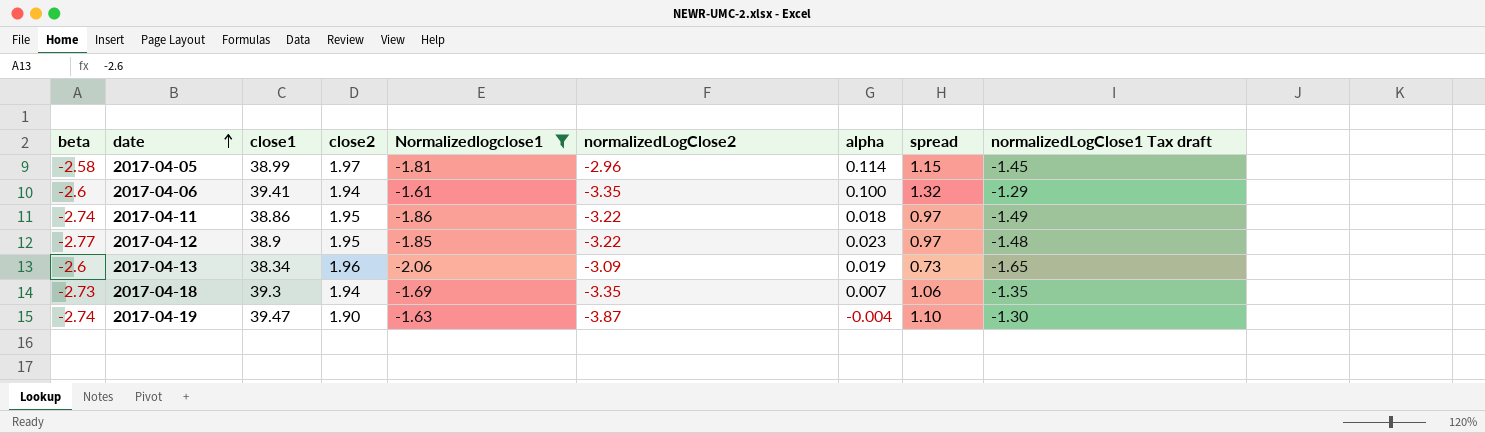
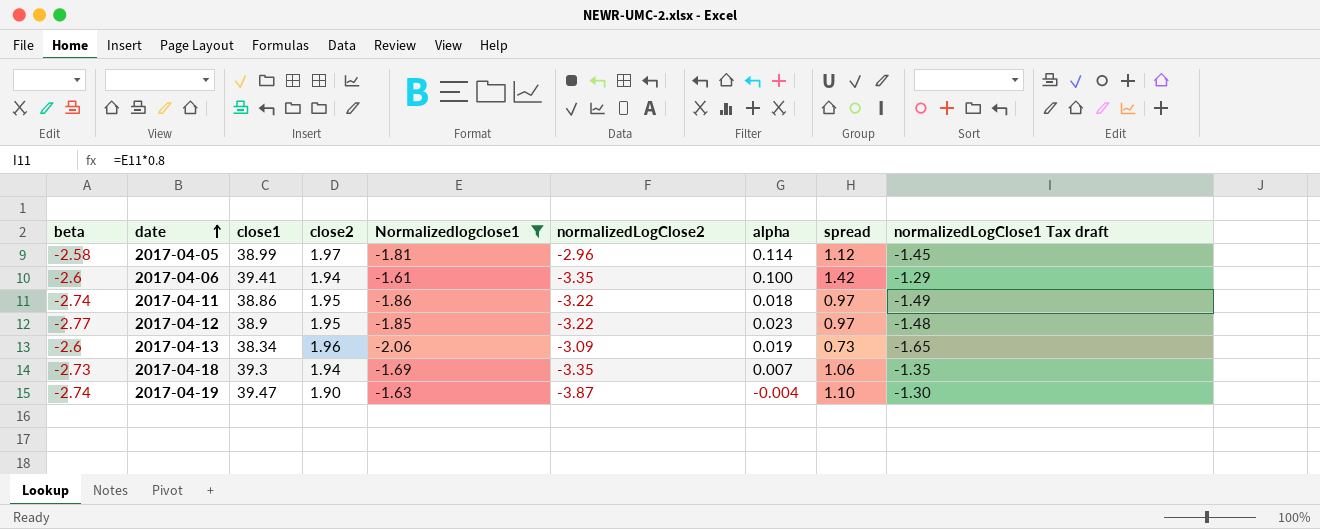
2017-04-05 | spread: 1.15 -> 1.12
2017-04-06 | spread: 1.32 -> 1.42

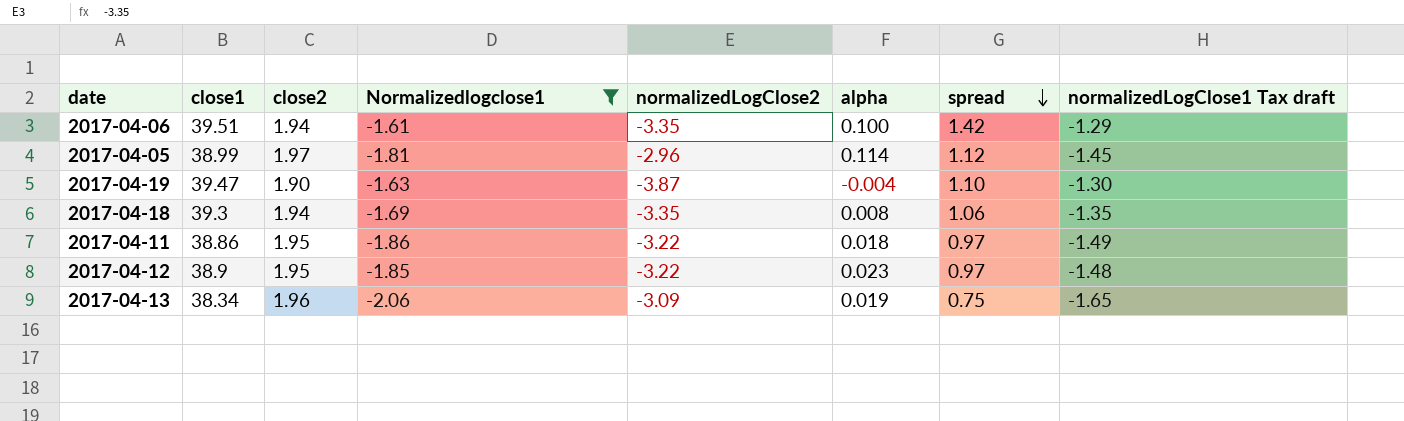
row order: date ascending -> spread descending
column beta | position: 1 -> none
2017-04-06 | close1: 39.41 -> 39.51
2017-04-18 | alpha: 0.007 -> 0.008
2017-04-13 | spread: 0.73 -> 0.75

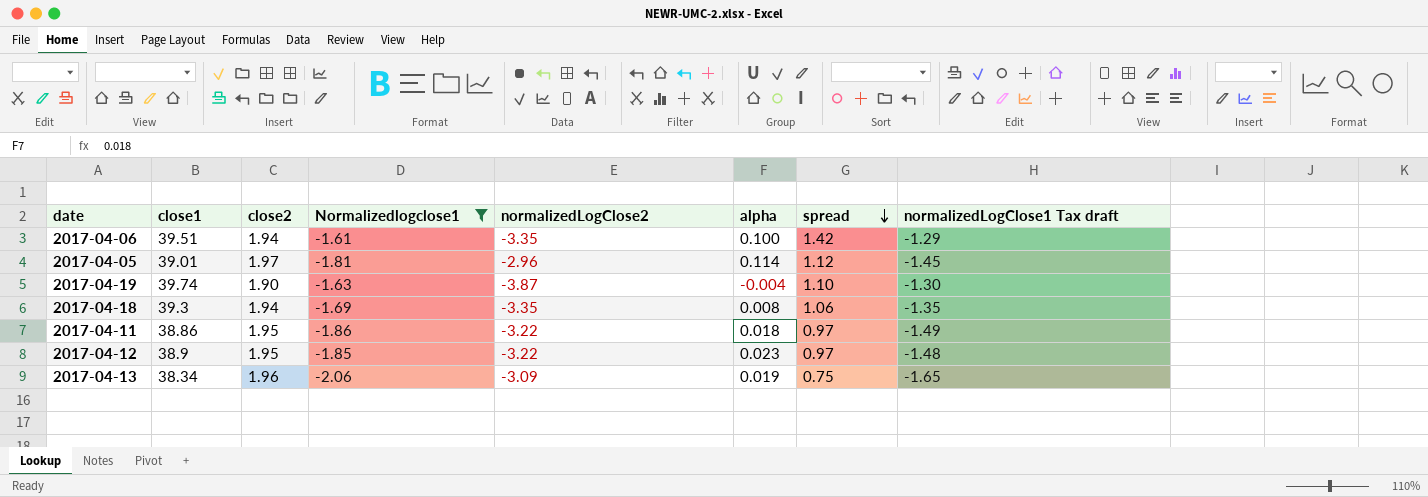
2017-04-05 | close1: 38.99 -> 39.01
2017-04-19 | close1: 39.47 -> 39.74

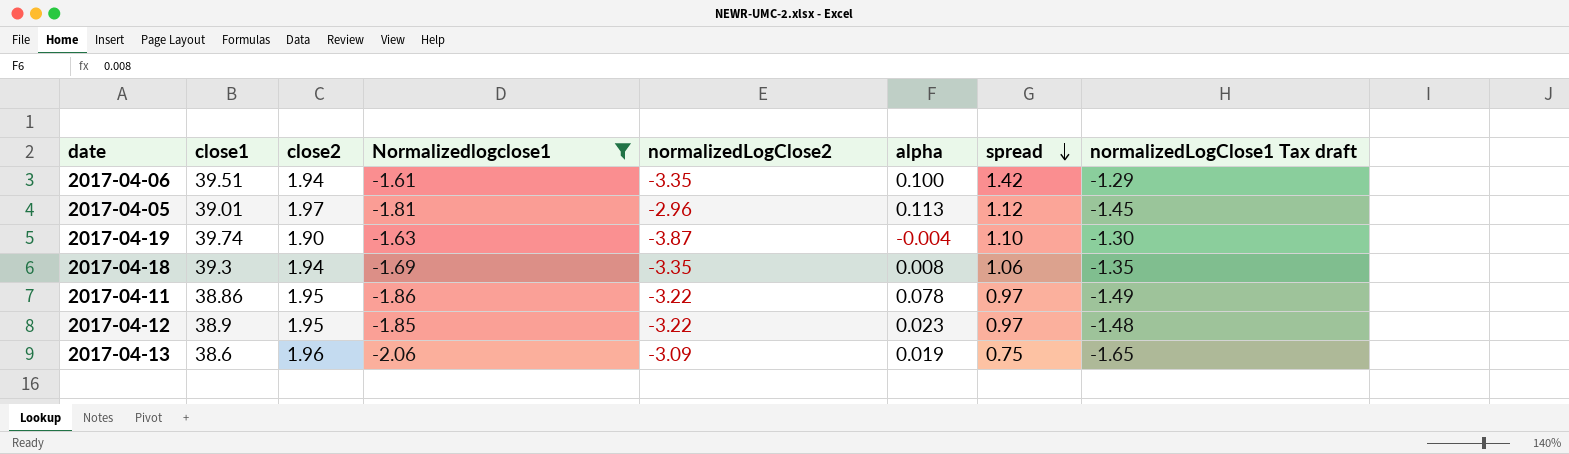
2017-04-05 | alpha: 0.114 -> 0.113
2017-04-11 | alpha: 0.018 -> 0.078
2017-04-13 | close1: 38.34 -> 38.6

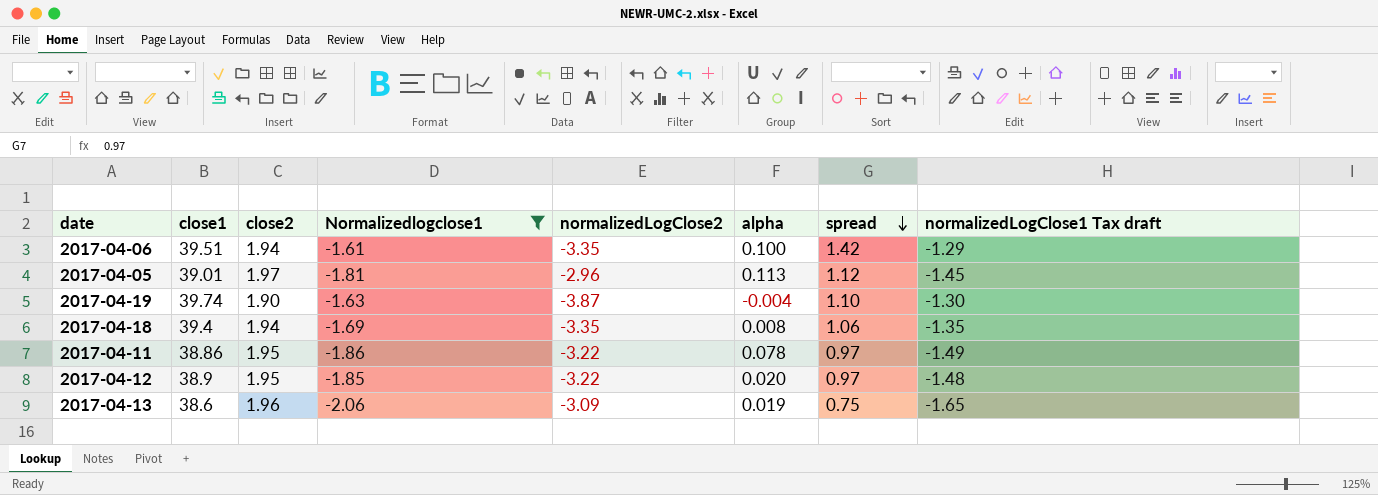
2017-04-18 | close1: 39.3 -> 39.4
2017-04-12 | alpha: 0.023 -> 0.020

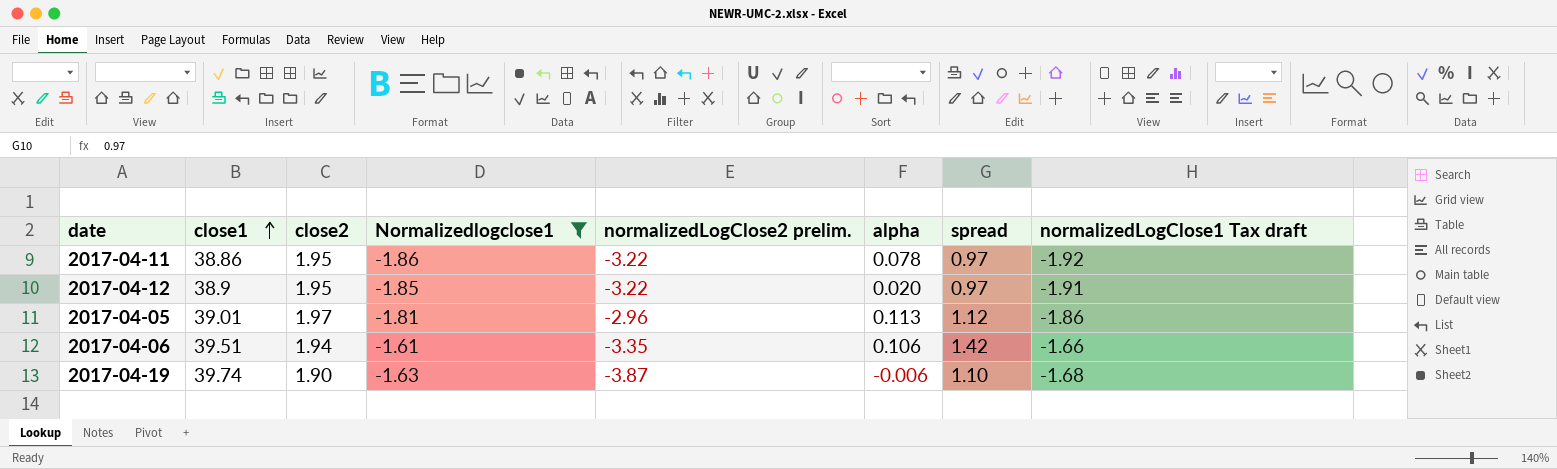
row order: spread descending -> close1 ascending
column name: normalizedLogClose2 -> normalizedLogClose2 prelim.
column normalizedLogClose1 Tax draft | formula: [Normalizedlogclose1] * 0.8 -> [Normalizedlogclose1] * 1.03
row 2017-04-18: 39.4 | 1.94 | -1.69 | -3.35 | 0.008 | 1.06 | -1.35 -> none
row 2017-04-13: 38.6 | 1.96 | -2.06 | -3.09 | 0.019 | 0.75 | -1.65 -> none
2017-04-06 | alpha: 0.100 -> 0.106
2017-04-19 | alpha: -0.004 -> -0.006

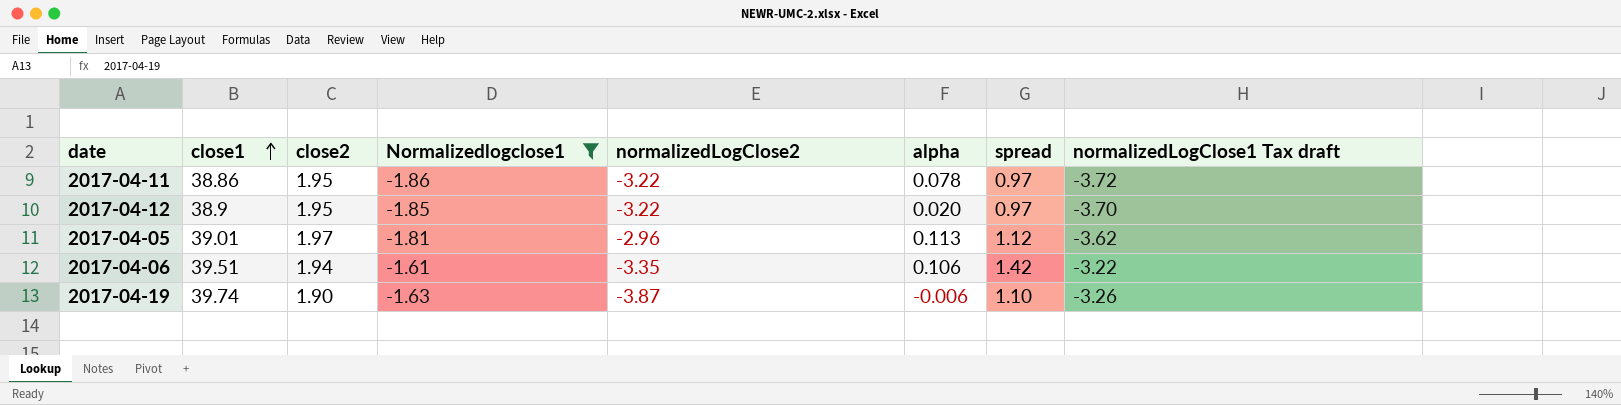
column name: normalizedLogClose2 prelim. -> normalizedLogClose2
column normalizedLogClose1 Tax draft | formula: [Normalizedlogclose1] * 1.03 -> [Normalizedlogclose1] * 2

